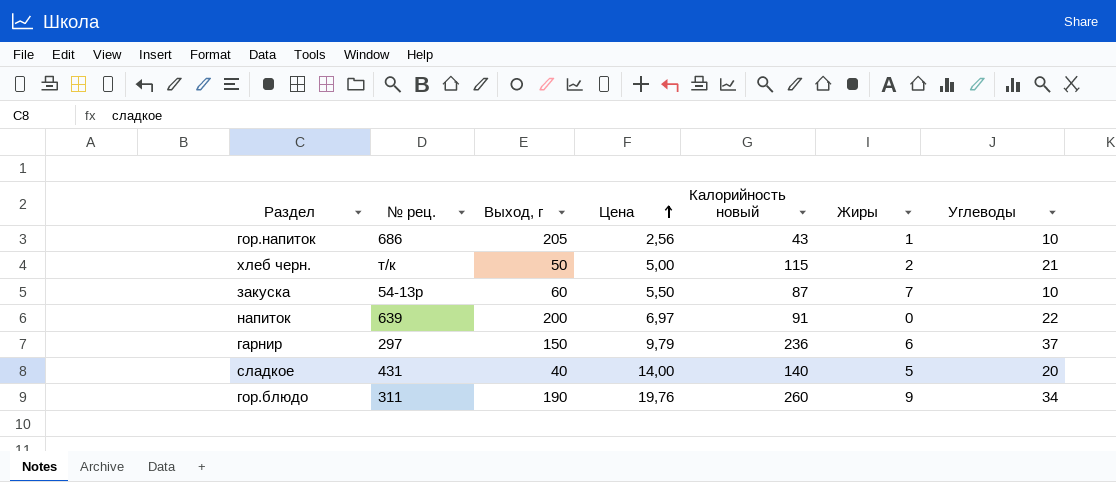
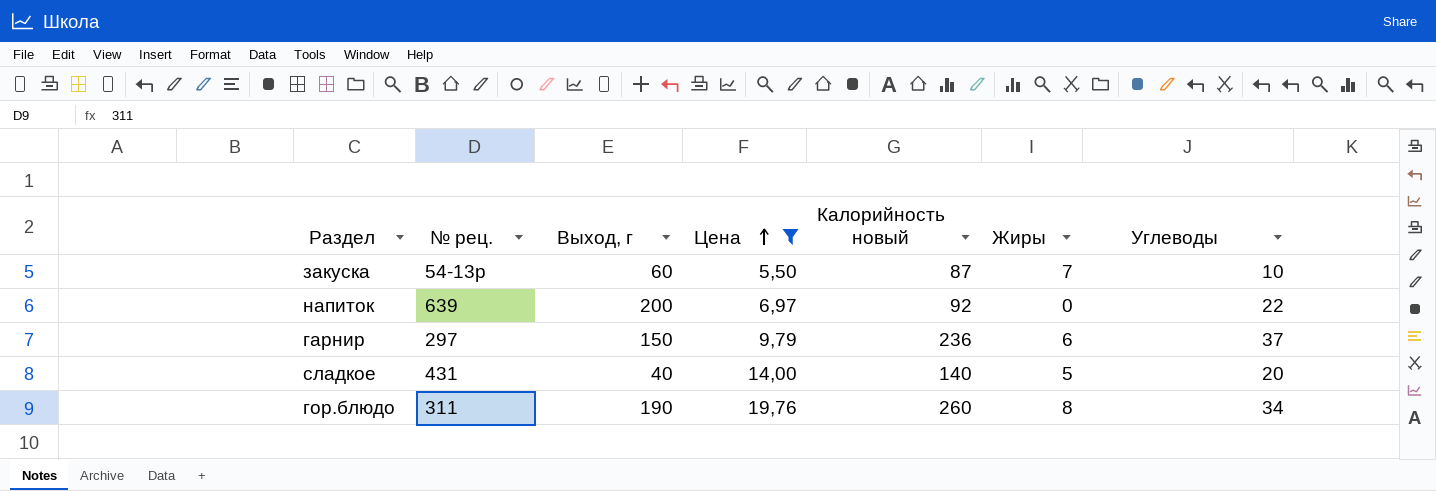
filter: none -> Цена >= 5,50
напиток | Калорийность новый: 91 -> 92
гор.блюдо | Жиры: 9 -> 8

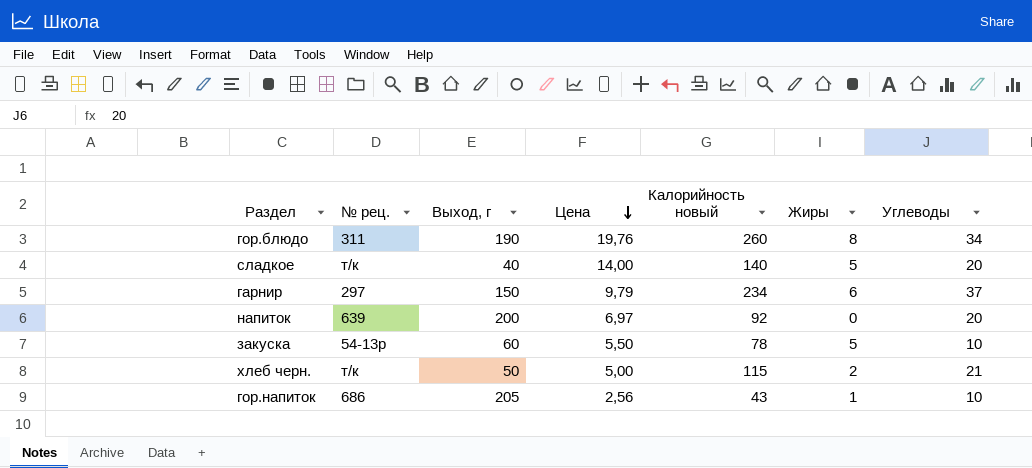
filter: Цена >= 5,50 -> none
row order: Цена ascending -> Цена descending
сладкое | № рец.: 431 -> т/к
гарнир | Калорийность новый: 236 -> 234
напиток | Углеводы: 22 -> 20
закуска | Калорийность новый: 87 -> 78
закуска | Жиры: 7 -> 5

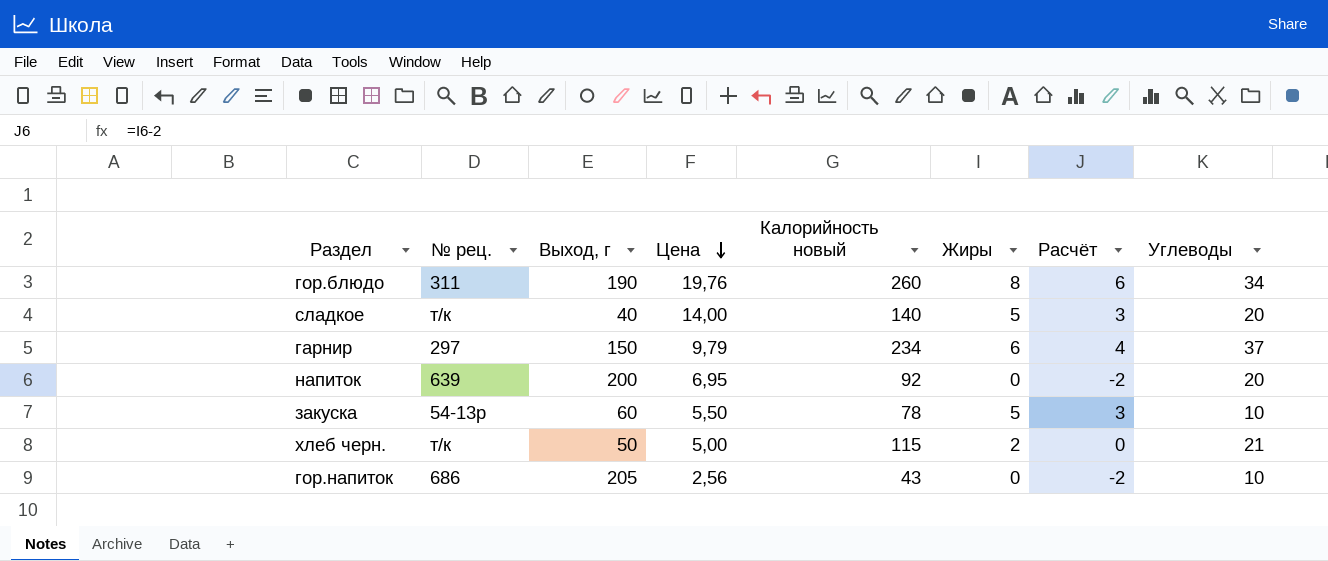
column Расчёт | formula: none -> [Жиры] - 2
напиток | Цена: 6,97 -> 6,95
гор.напиток | Жиры: 1 -> 0

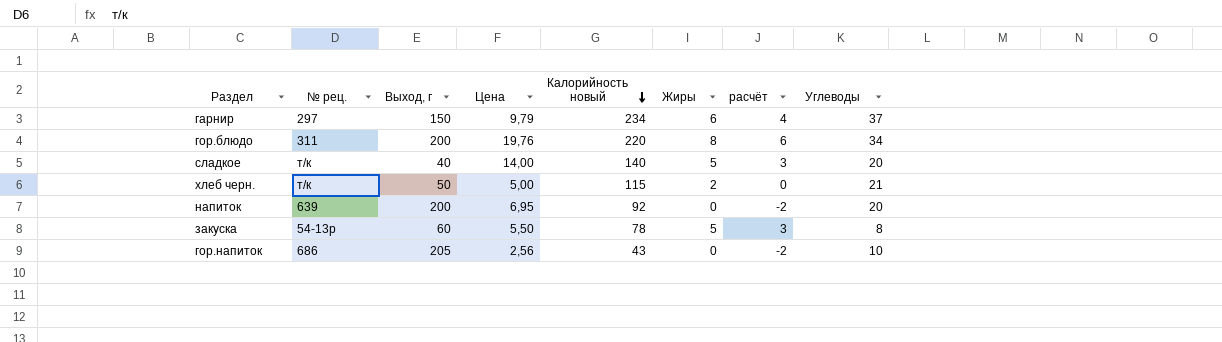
row order: Цена descending -> Калорийность новый descending
column name: Расчёт -> расчёт
гор.блюдо | Выход, г: 190 -> 200
гор.блюдо | Калорийность новый: 260 -> 220
закуска | Углеводы: 10 -> 8

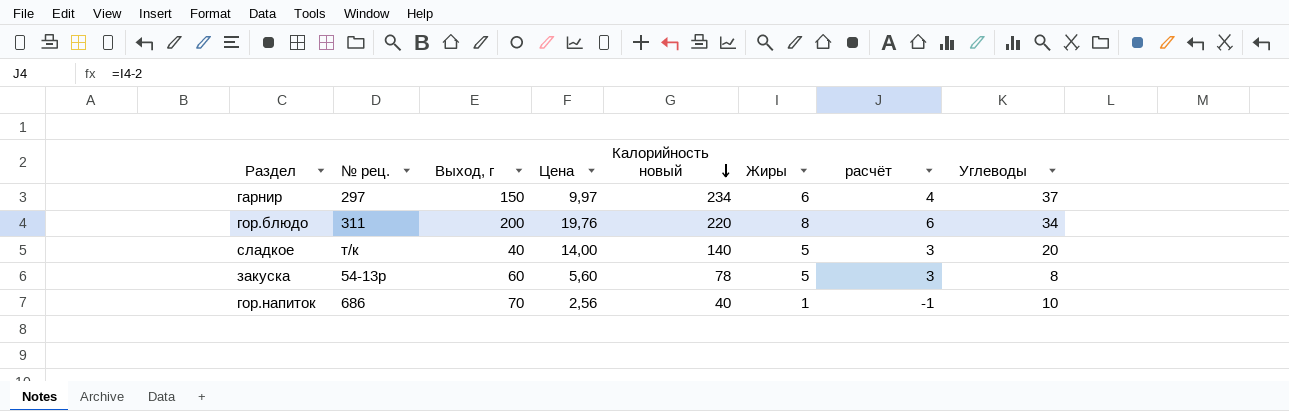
row хлеб черн.: т/к | 50 | 5,00 | 115 | 2 | 0 | 21 -> none
row напиток: 639 | 200 | 6,95 | 92 | 0 | -2 | 20 -> none
гарнир | Цена: 9,79 -> 9,97
закуска | Цена: 5,50 -> 5,60
гор.напиток | Выход, г: 205 -> 70
гор.напиток | Калорийность новый: 43 -> 40
гор.напиток | Жиры: 0 -> 1
гор.напиток | расчёт: -2 -> -1

